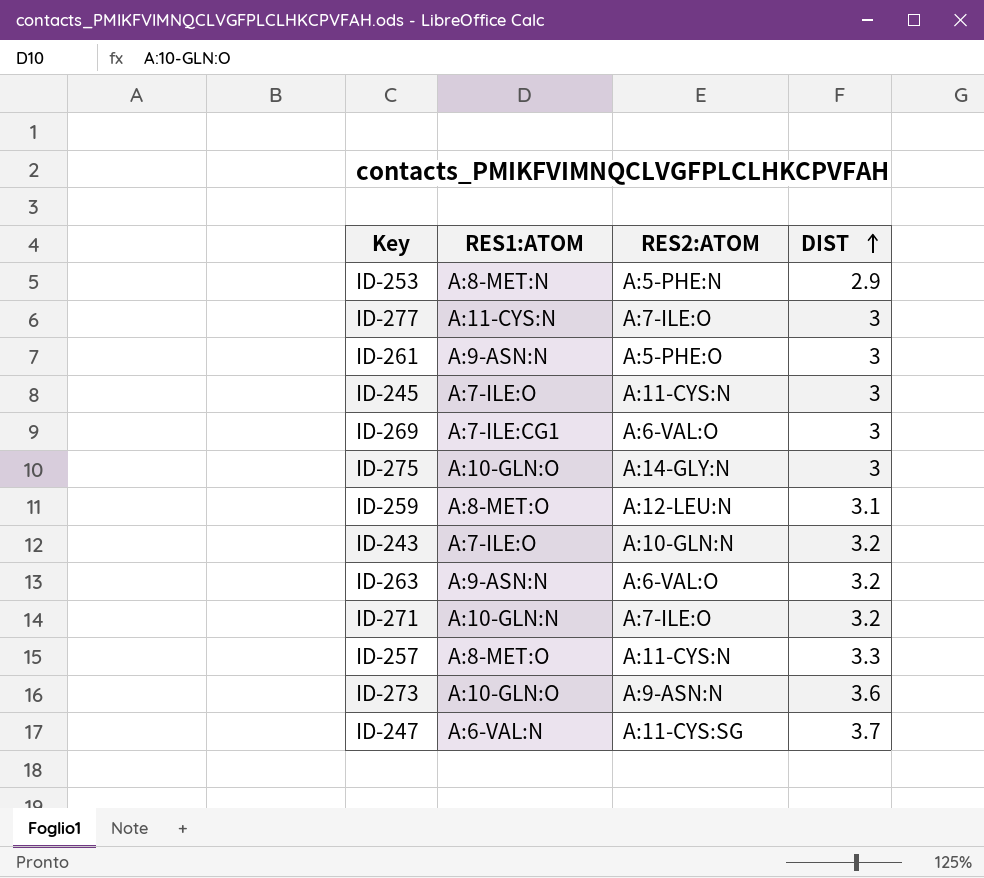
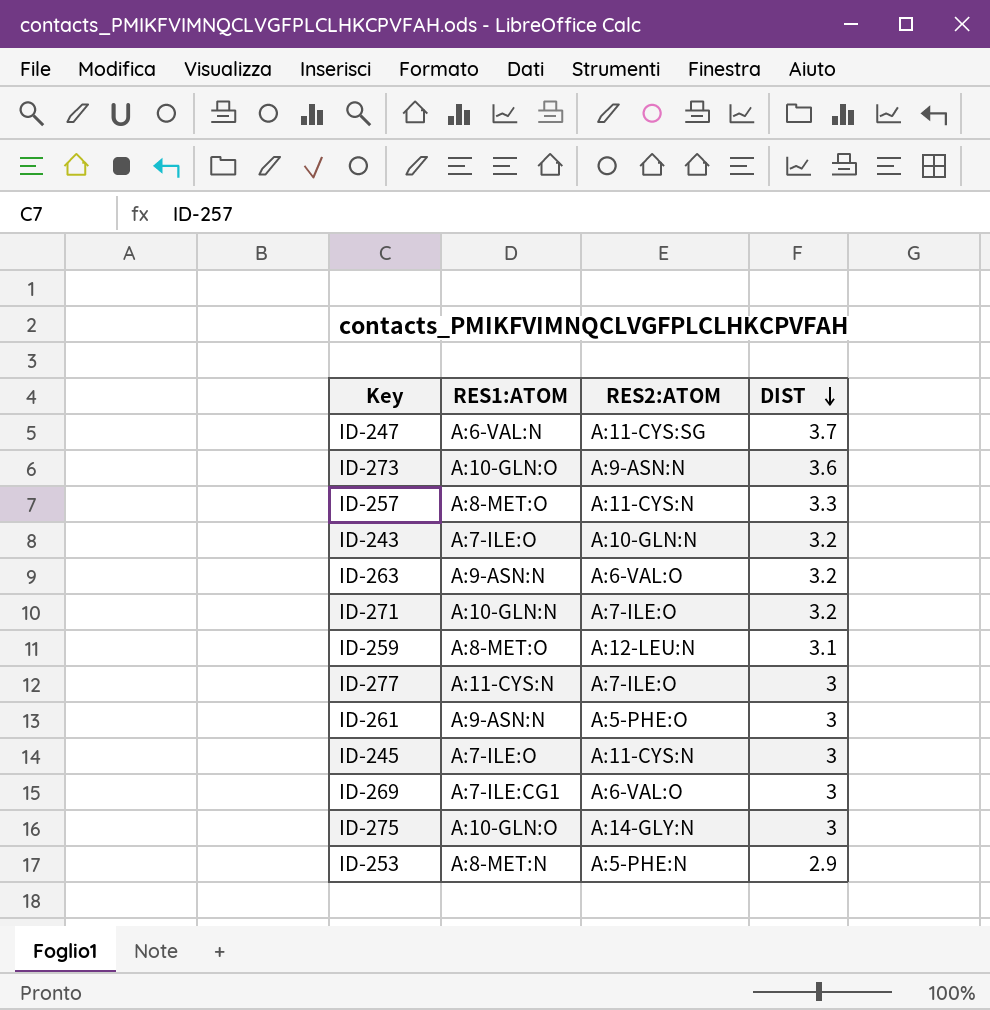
row order: DIST ascending -> DIST descending

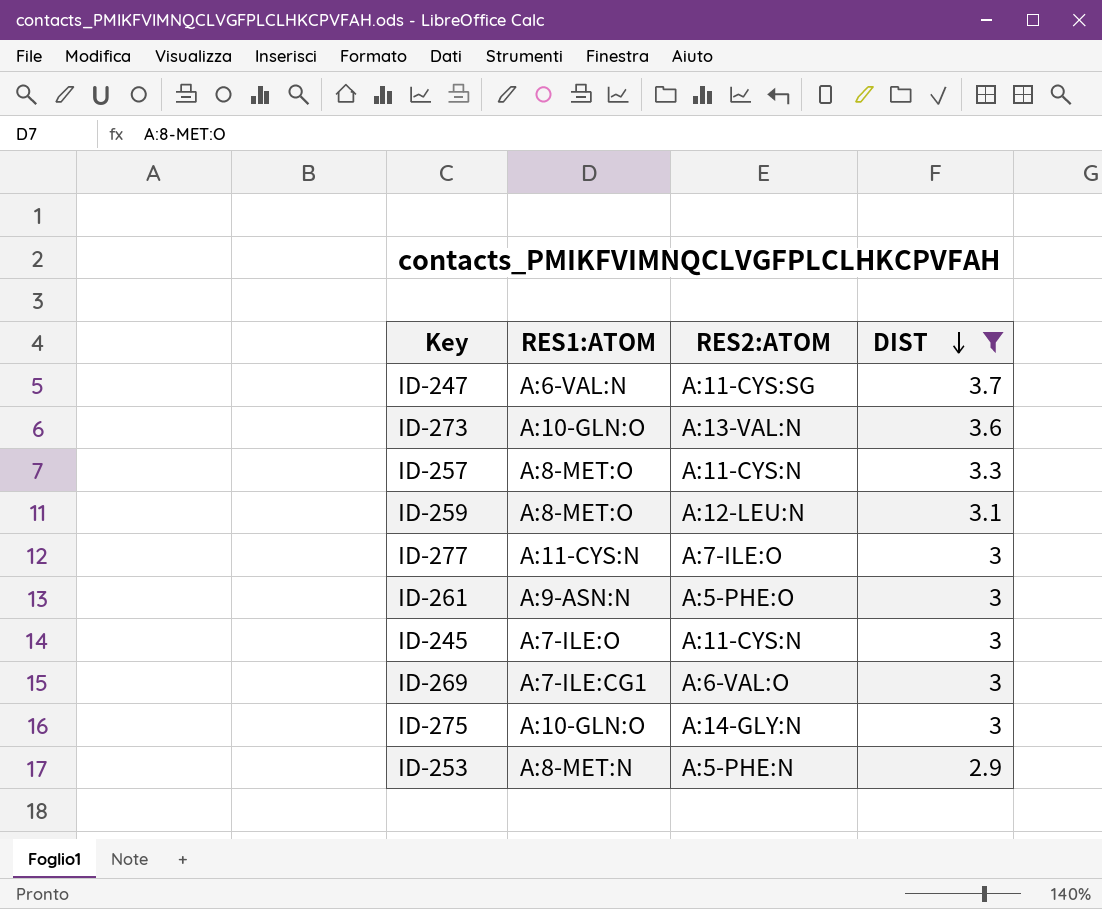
filter: none -> DIST != 3.2
ID-273 | RES2:ATOM: A:9-ASN:N -> A:13-VAL:N

